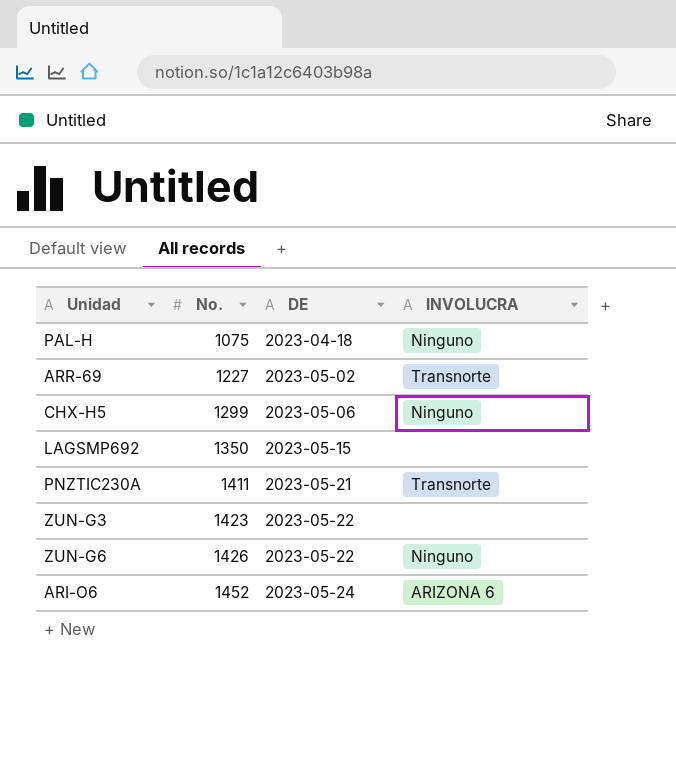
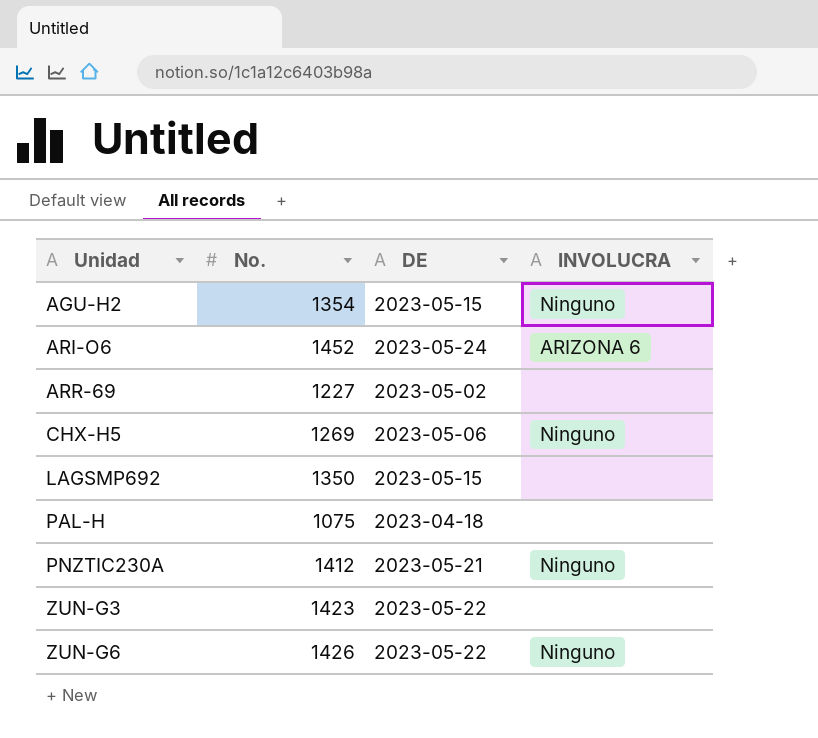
row order: No. ascending -> Unidad ascending
row AGU-H2: none -> 1354 | 2023-05-15 | Ninguno
ARR-69 | INVOLUCRA: Transnorte -> none
CHX-H5 | No.: 1299 -> 1269
PAL-H | INVOLUCRA: Ninguno -> none
PNZTIC230A | No.: 1411 -> 1412
PNZTIC230A | INVOLUCRA: Transnorte -> Ninguno

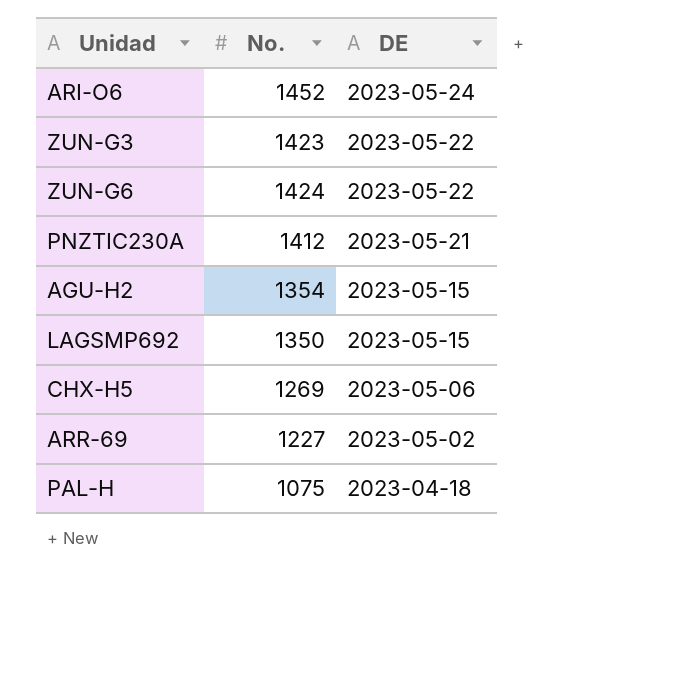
row order: Unidad ascending -> DE descending
column INVOLUCRA | position: 4 -> none
ZUN-G6 | No.: 1426 -> 1424

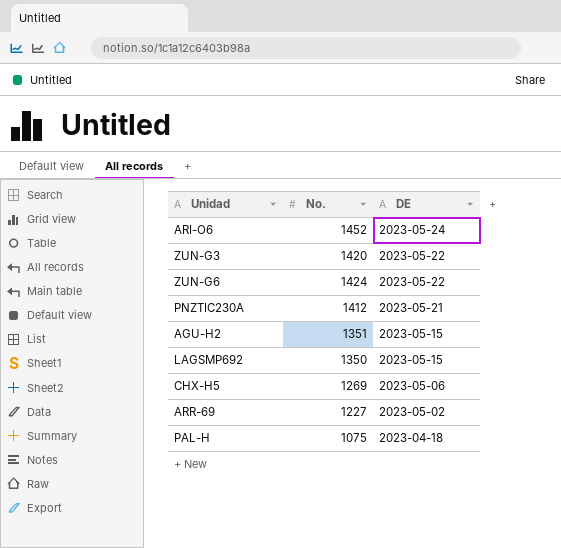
ZUN-G3 | No.: 1423 -> 1420
AGU-H2 | No.: 1354 -> 1351

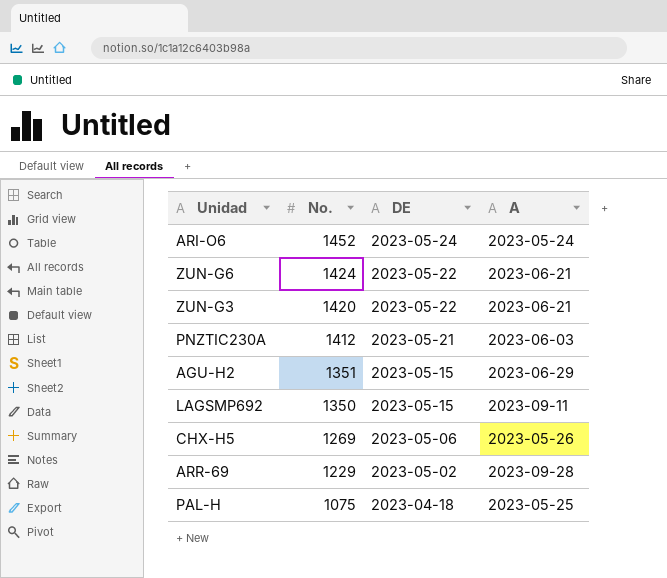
row order: DE descending -> No. descending
column A | position: none -> 4
ARR-69 | No.: 1227 -> 1229

